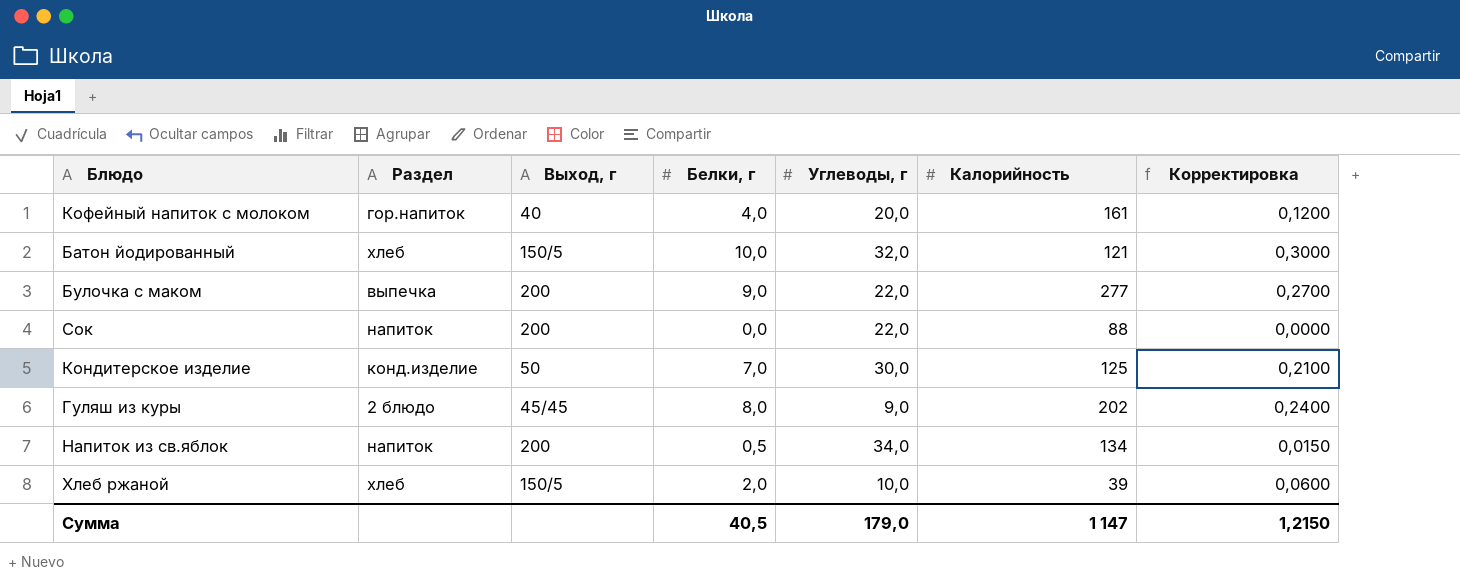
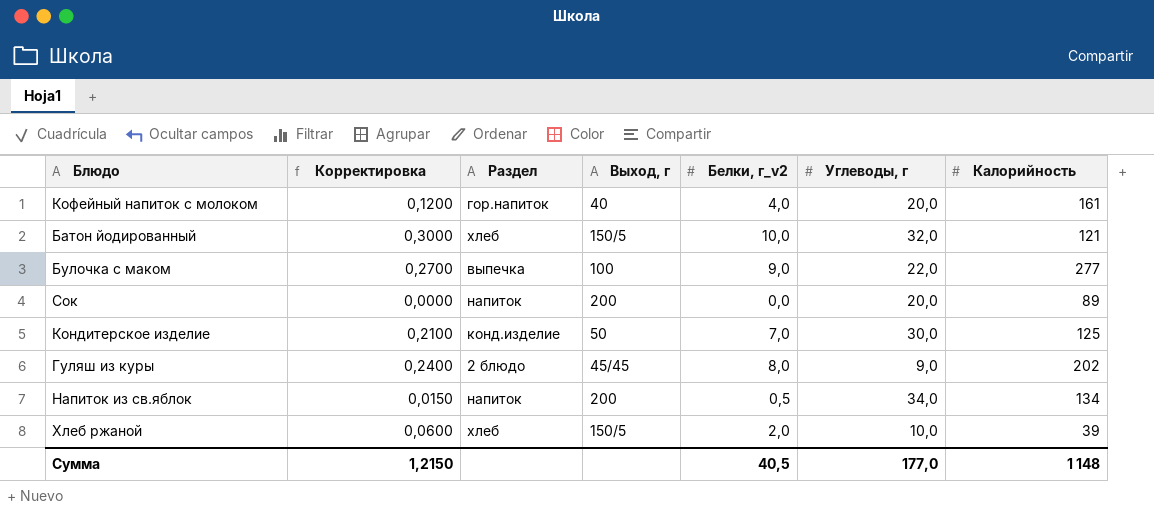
column Корректировка | position: 7 -> 2
column name: Белки, г -> Белки, г_v2
Булочка с маком | Выход, г: 200 -> 100
Сок | Углеводы, г: 22,0 -> 20,0
Сок | Калорийность: 88 -> 89
Сумма | Углеводы, г: 179,0 -> 177,0
Сумма | Калорийность: 1 147 -> 1 148

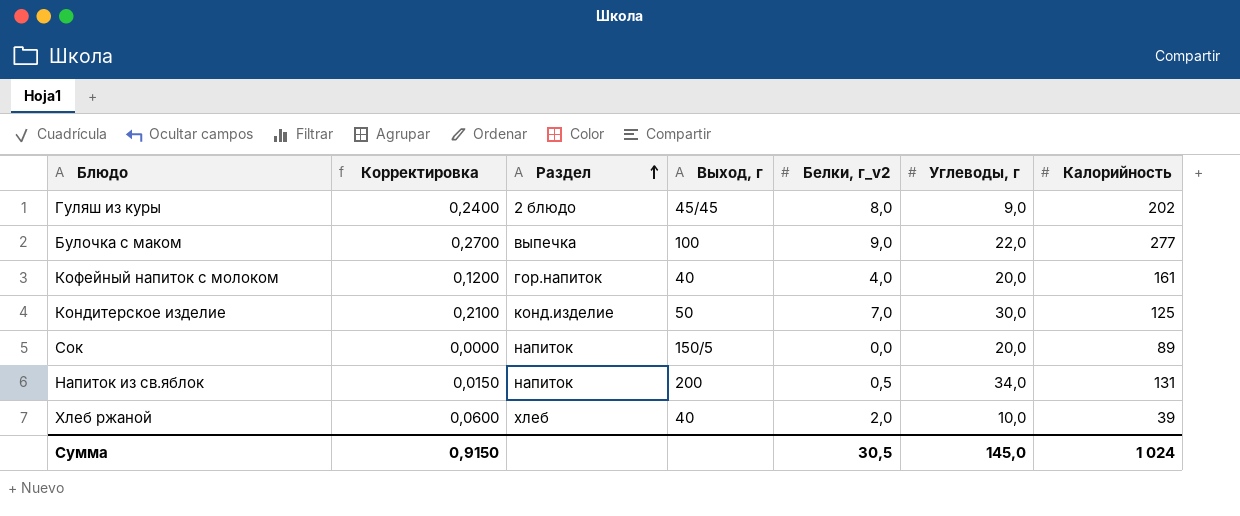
row order: none -> Раздел ascending
row Батон йодированный: 0,3000 | хлеб | 150/5 | 10,0 | 32,0 | 121 -> none
Сок | Выход, г: 200 -> 150/5
Напиток из св.яблок | Калорийность: 134 -> 131
Хлеб ржаной | Выход, г: 150/5 -> 40
Сумма | Корректировка: 1,2150 -> 0,9150
Сумма | Белки, г_v2: 40,5 -> 30,5
Сумма | Углеводы, г: 177,0 -> 145,0
Сумма | Калорийность: 1 148 -> 1 024

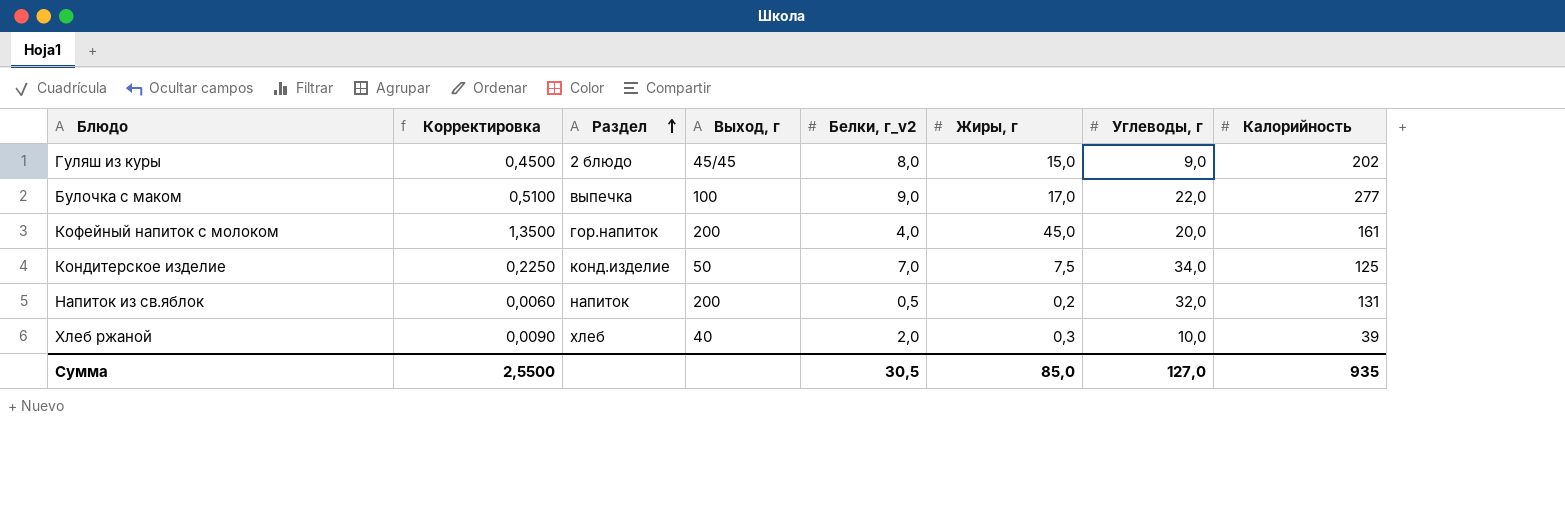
column Корректировка | formula: [Белки, г_v2] * 0,03 -> [Жиры, г] * 0,03
column Жиры, г | position: none -> 6
row Сок: 0,0000 | напиток | 150/5 | 0,0 | 20,0 | 89 -> none
Кофейный напиток с молоком | Выход, г: 40 -> 200
Кондитерское изделие | Углеводы, г: 30,0 -> 34,0
Напиток из св.яблок | Углеводы, г: 34,0 -> 32,0
Сумма | Корректировка: 0,9150 -> 2,5500
Сумма | Углеводы, г: 145,0 -> 127,0
Сумма | Калорийность: 1 024 -> 935

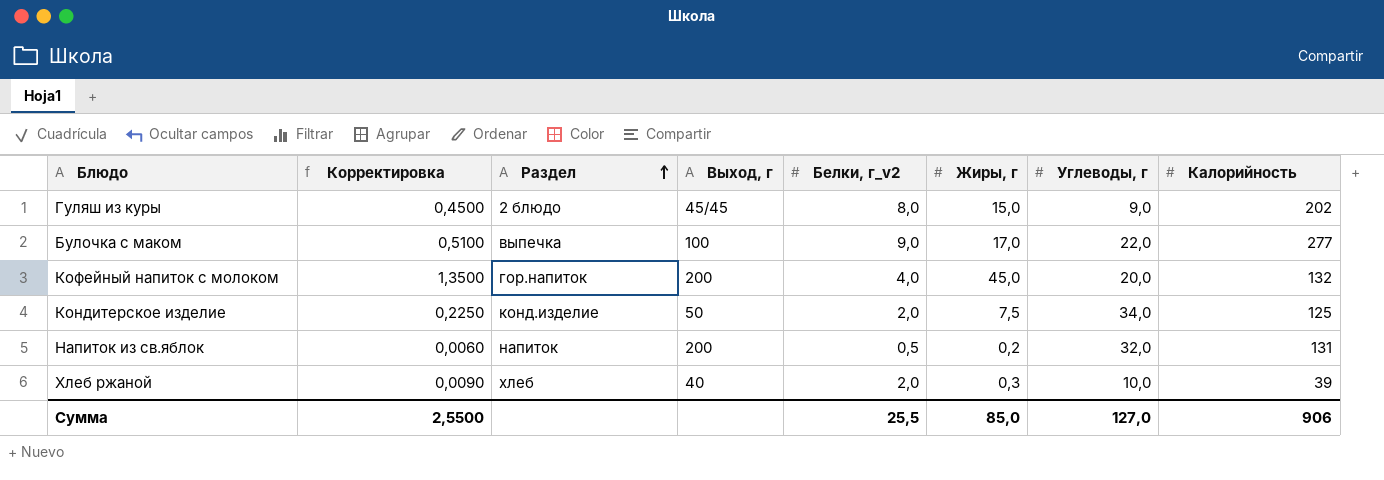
Кофейный напиток с молоком | Калорийность: 161 -> 132
Кондитерское изделие | Белки, г_v2: 7,0 -> 2,0
Сумма | Белки, г_v2: 30,5 -> 25,5
Сумма | Калорийность: 935 -> 906

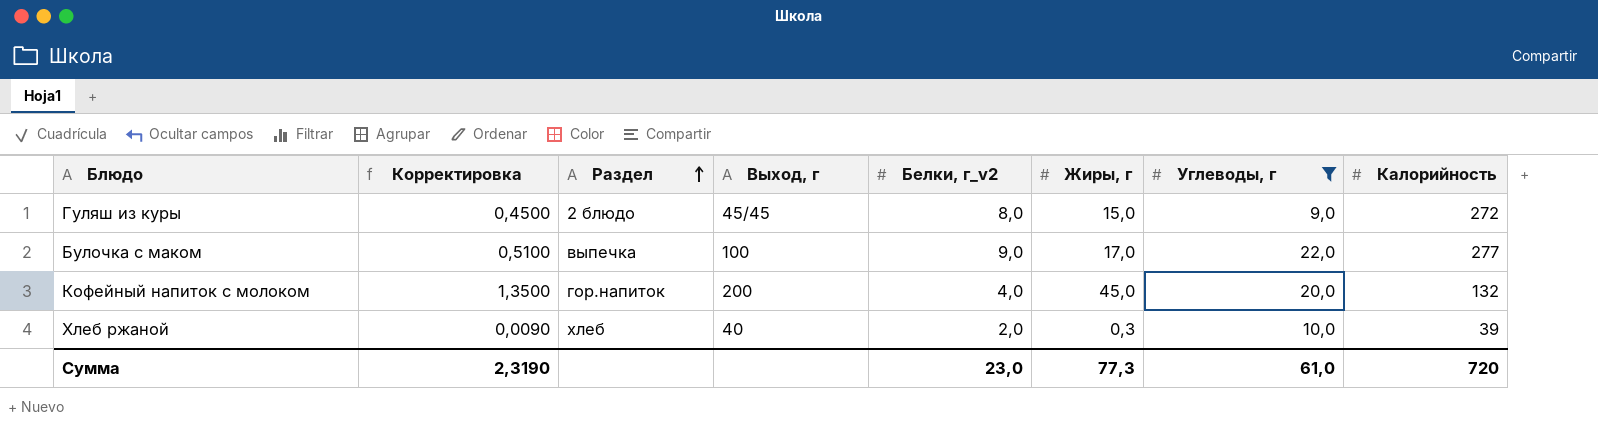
filter: none -> Углеводы, г <= 22,0
Гуляш из куры | Калорийность: 202 -> 272
Сумма | Корректировка: 2,5500 -> 2,3190
Сумма | Белки, г_v2: 25,5 -> 23,0
Сумма | Жиры, г: 85,0 -> 77,3
Сумма | Углеводы, г: 127,0 -> 61,0
Сумма | Калорийность: 906 -> 720

